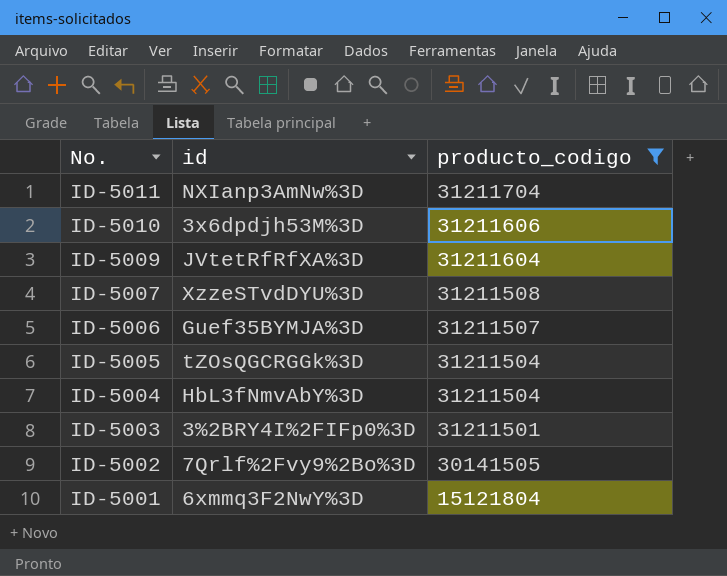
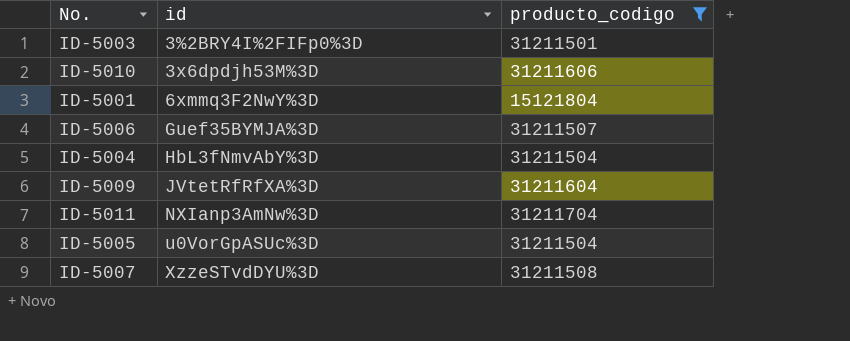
row order: No. descending -> id ascending
row ID-5002: 7Qrlf%2Fvy9%2Bo%3D | 30141505 -> none
ID-5005 | id: tZOsQGCRGGk%3D -> u0VorGpASUc%3D

